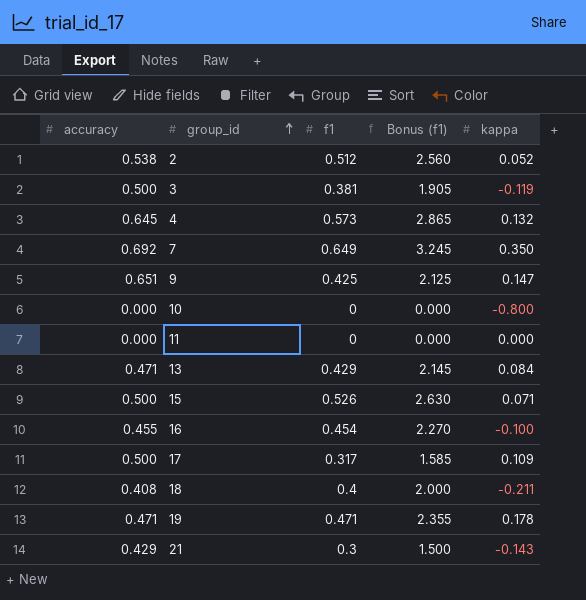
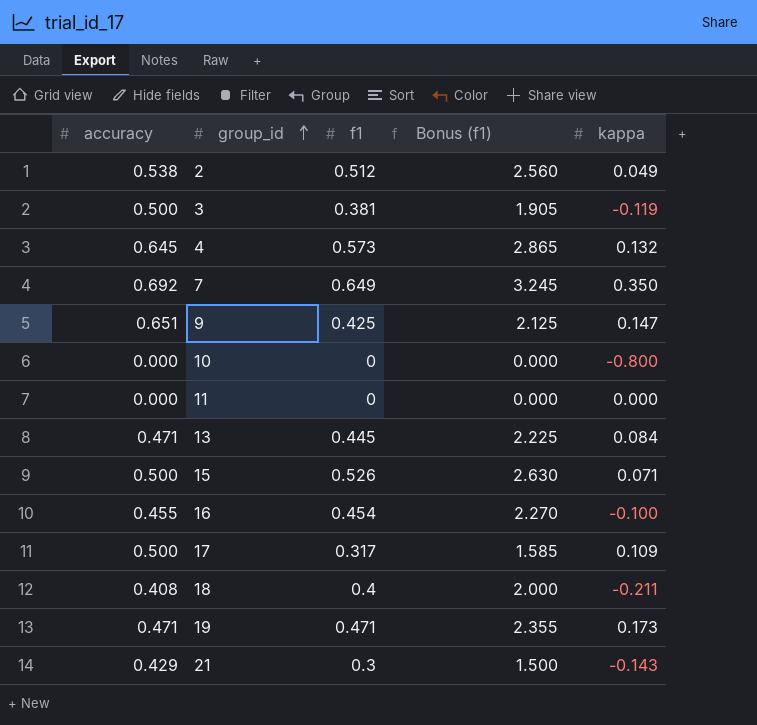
2 | kappa: 0.052 -> 0.049
13 | f1: 0.429 -> 0.445
13 | Bonus (f1): 2.145 -> 2.225
19 | kappa: 0.178 -> 0.173

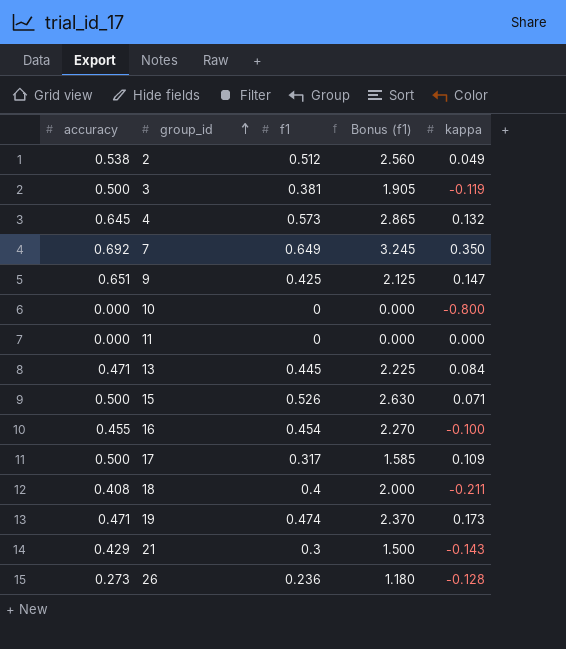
19 | f1: 0.471 -> 0.474
19 | Bonus (f1): 2.355 -> 2.370
row 26: none -> 0.273 | 0.236 | 1.180 | -0.128

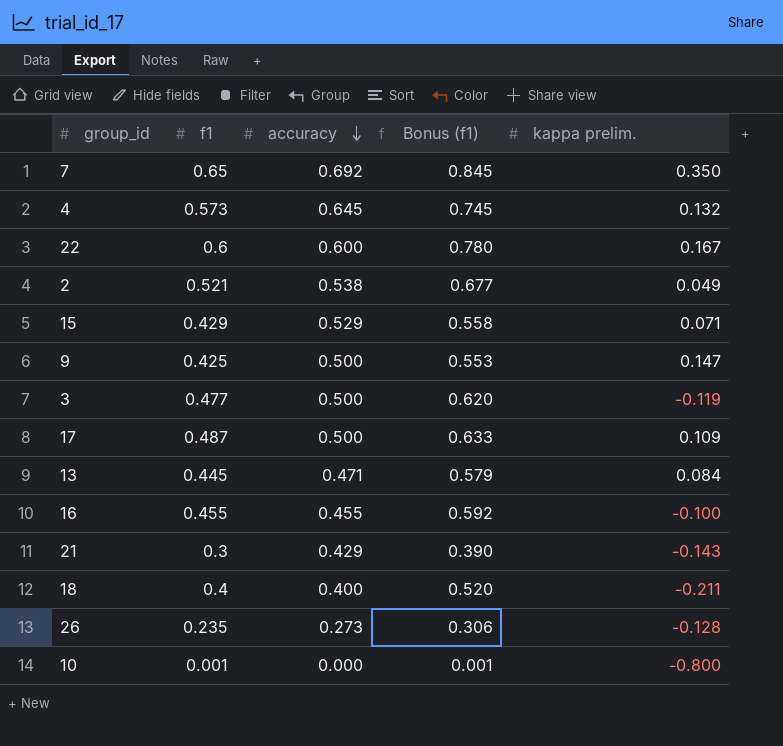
row order: group_id ascending -> accuracy descending
column accuracy | position: 1 -> 3
column Bonus (f1) | formula: [f1] * 5 -> [f1] * 1.3
column name: kappa -> kappa prelim.
row 11: 0.000 | 0 | 0.000 | 0.000 -> none
row 19: 0.471 | 0.474 | 2.370 | 0.173 -> none
7 | f1: 0.649 -> 0.65
row 22: none -> 0.6 | 0.600 | 0.780 | 0.167
2 | f1: 0.512 -> 0.521
15 | f1: 0.526 -> 0.429
15 | accuracy: 0.500 -> 0.529
9 | accuracy: 0.651 -> 0.500
3 | f1: 0.381 -> 0.477
17 | f1: 0.317 -> 0.487
16 | f1: 0.454 -> 0.455
18 | accuracy: 0.408 -> 0.400
26 | f1: 0.236 -> 0.235
10 | f1: 0 -> 0.001

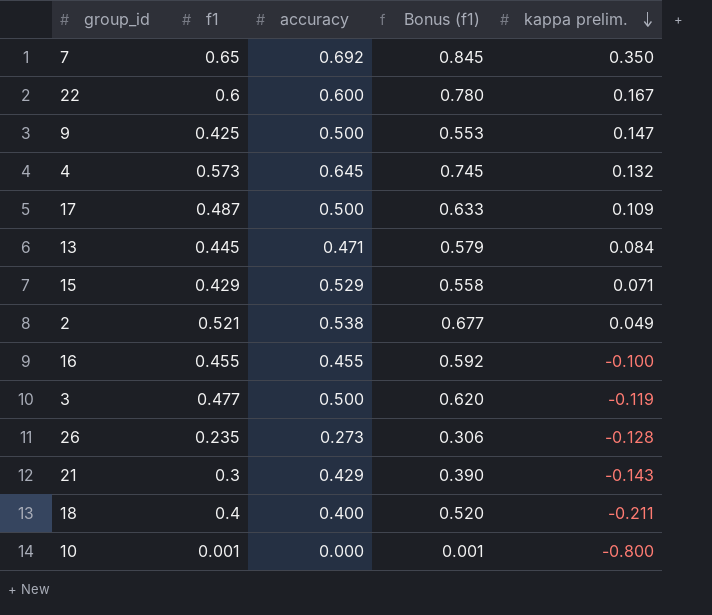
row order: accuracy descending -> kappa prelim. descending

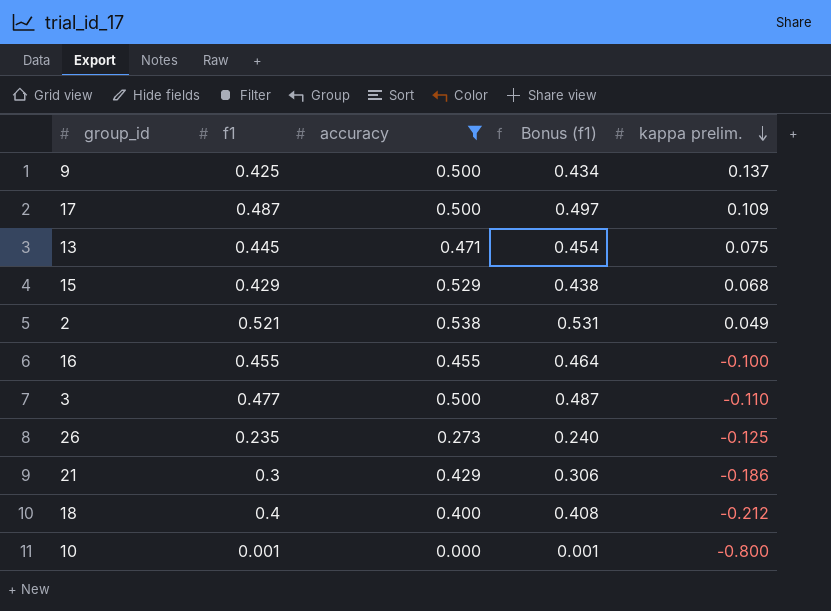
filter: none -> accuracy <= 0.538
column Bonus (f1) | formula: [f1] * 1.3 -> [f1] * 1.02
9 | kappa prelim.: 0.147 -> 0.137
13 | kappa prelim.: 0.084 -> 0.075
15 | kappa prelim.: 0.071 -> 0.068
3 | kappa prelim.: -0.119 -> -0.110
26 | kappa prelim.: -0.128 -> -0.125
21 | kappa prelim.: -0.143 -> -0.186
18 | kappa prelim.: -0.211 -> -0.212

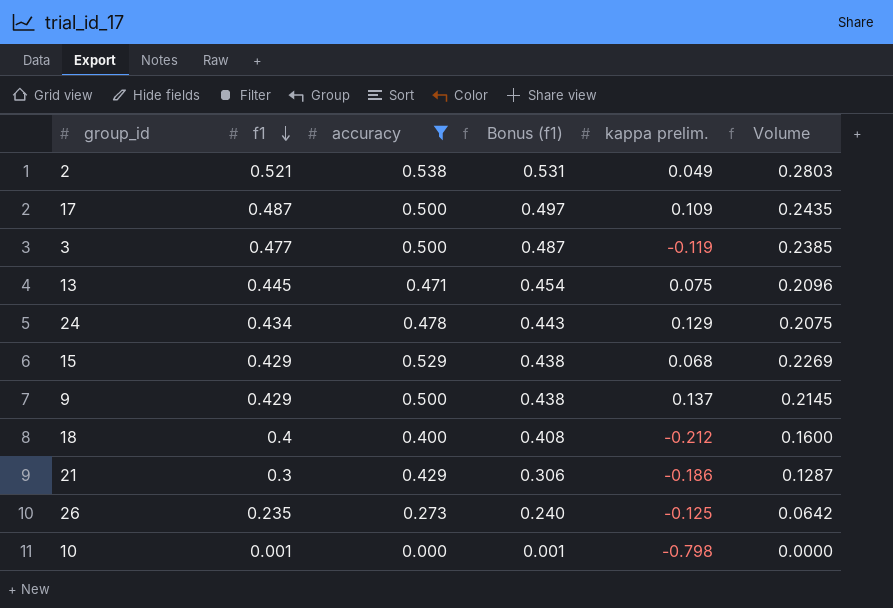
row order: kappa prelim. descending -> f1 descending
column Volume | formula: none -> [f1] * [accuracy]
row 16: 0.455 | 0.455 | 0.464 | -0.100 -> none
3 | kappa prelim.: -0.110 -> -0.119
row 24: none -> 0.434 | 0.478 | 0.443 | 0.129 | 0.2075
9 | f1: 0.425 -> 0.429
9 | Bonus (f1): 0.434 -> 0.438
10 | kappa prelim.: -0.800 -> -0.798

